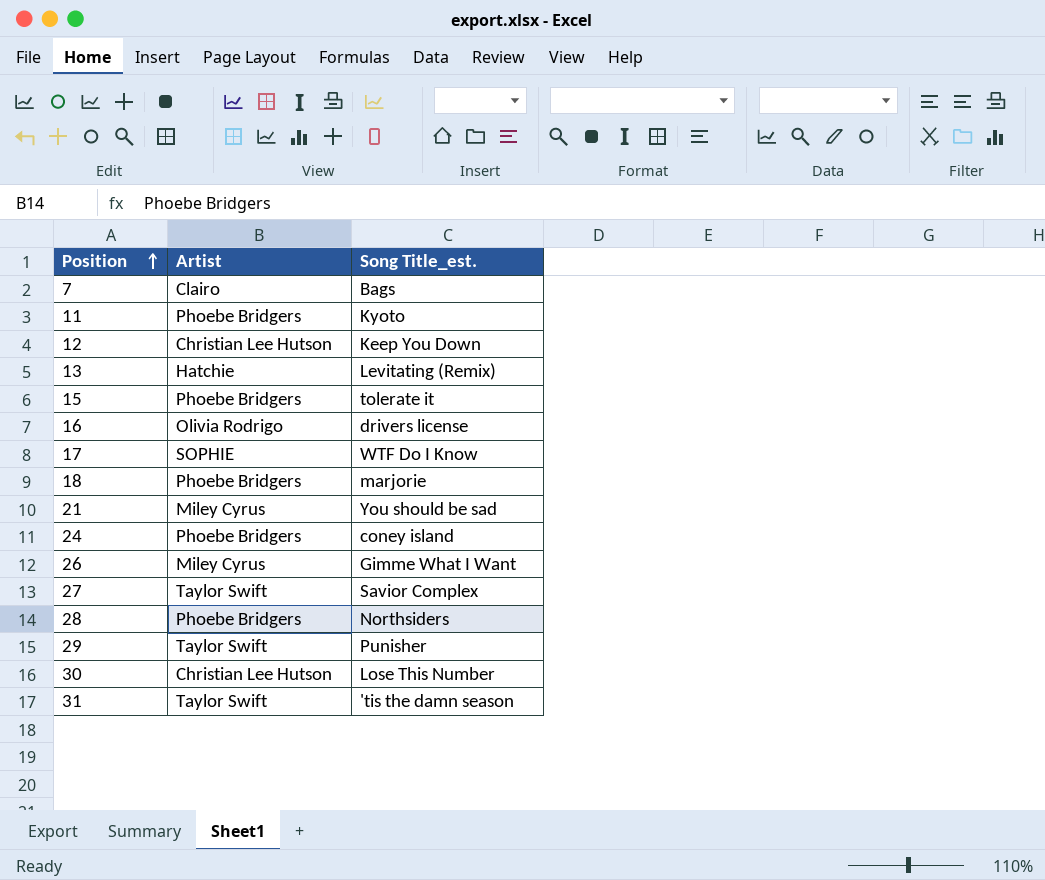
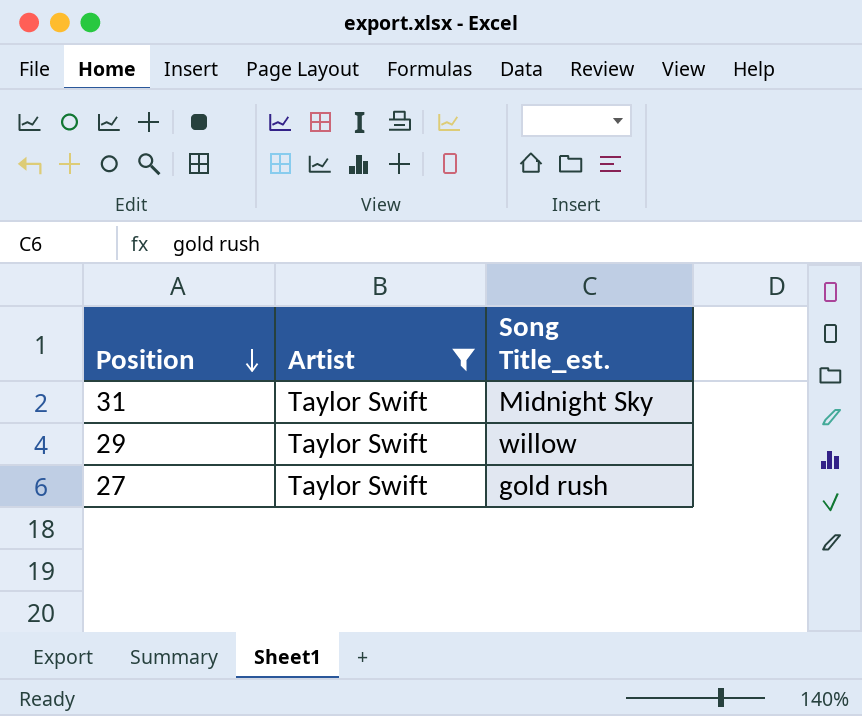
filter: none -> Artist = Taylor Swift
row order: Position ascending -> Position descending
31 | Song Title_est.: 'tis the damn season -> Midnight Sky
29 | Song Title_est.: Punisher -> willow
27 | Song Title_est.: Savior Complex -> gold rush

